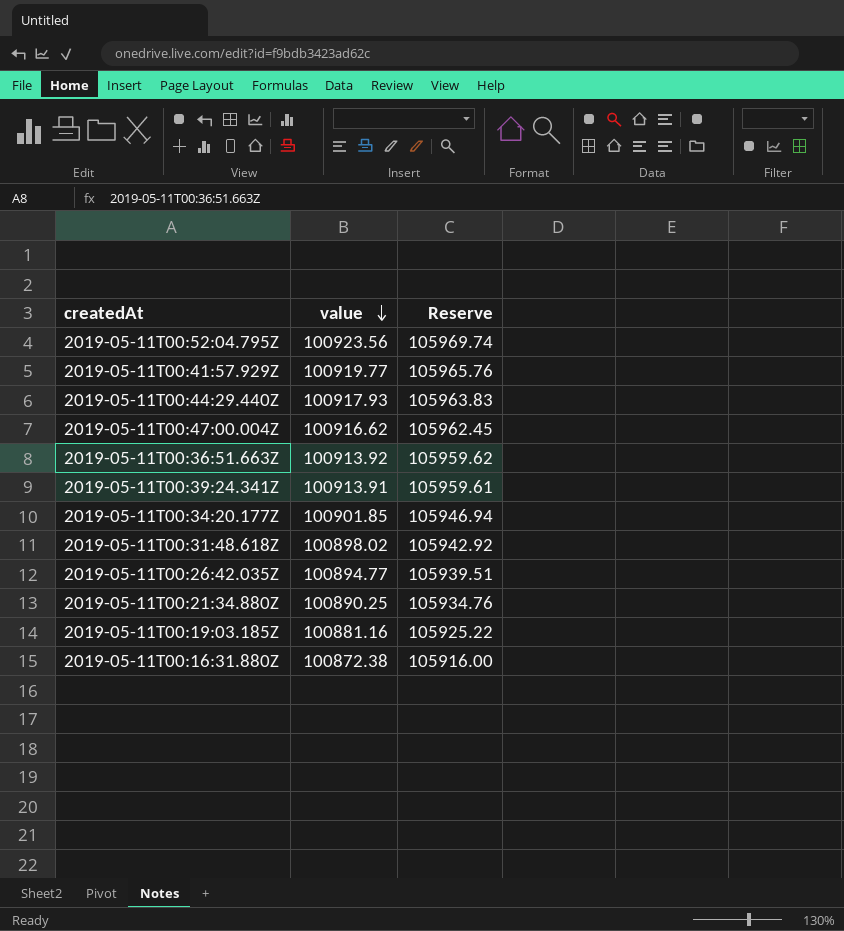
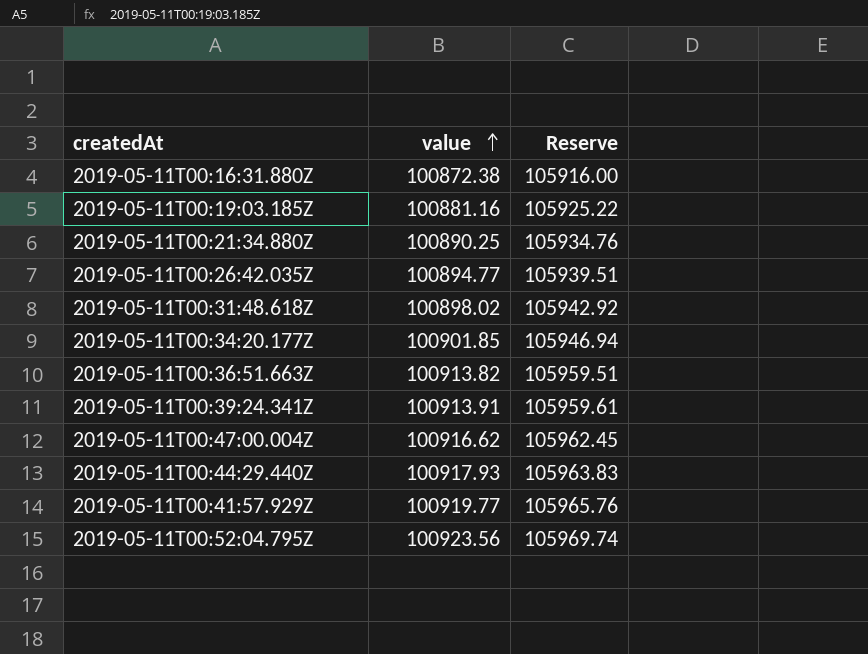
row order: value descending -> value ascending
2019-05-11T00:36:51.663Z | value: 100913.92 -> 100913.82
2019-05-11T00:36:51.663Z | Reserve: 105959.62 -> 105959.51

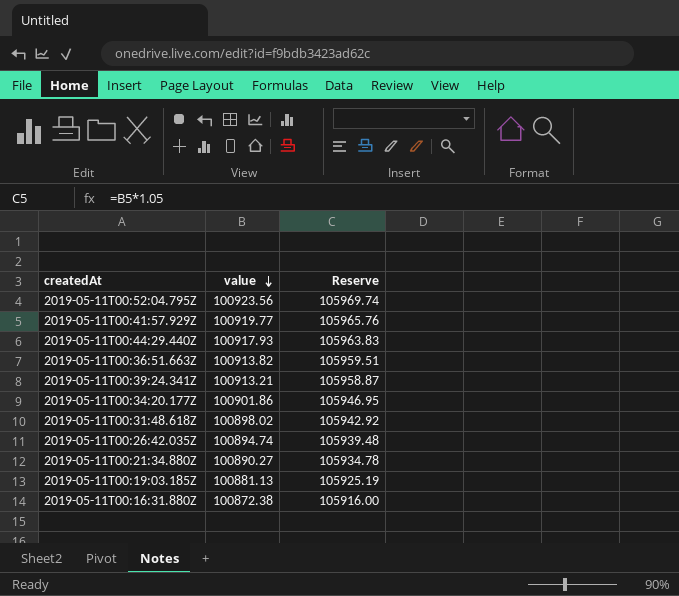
row order: value ascending -> value descending
row 2019-05-11T00:47:00.004Z: 100916.62 | 105962.45 -> none
2019-05-11T00:39:24.341Z | value: 100913.91 -> 100913.21
2019-05-11T00:39:24.341Z | Reserve: 105959.61 -> 105958.87
2019-05-11T00:34:20.177Z | value: 100901.85 -> 100901.86
2019-05-11T00:34:20.177Z | Reserve: 105946.94 -> 105946.95
2019-05-11T00:26:42.035Z | value: 100894.77 -> 100894.74
2019-05-11T00:26:42.035Z | Reserve: 105939.51 -> 105939.48
2019-05-11T00:21:34.880Z | value: 100890.25 -> 100890.27
2019-05-11T00:21:34.880Z | Reserve: 105934.76 -> 105934.78
2019-05-11T00:19:03.185Z | value: 100881.16 -> 100881.13
2019-05-11T00:19:03.185Z | Reserve: 105925.22 -> 105925.19

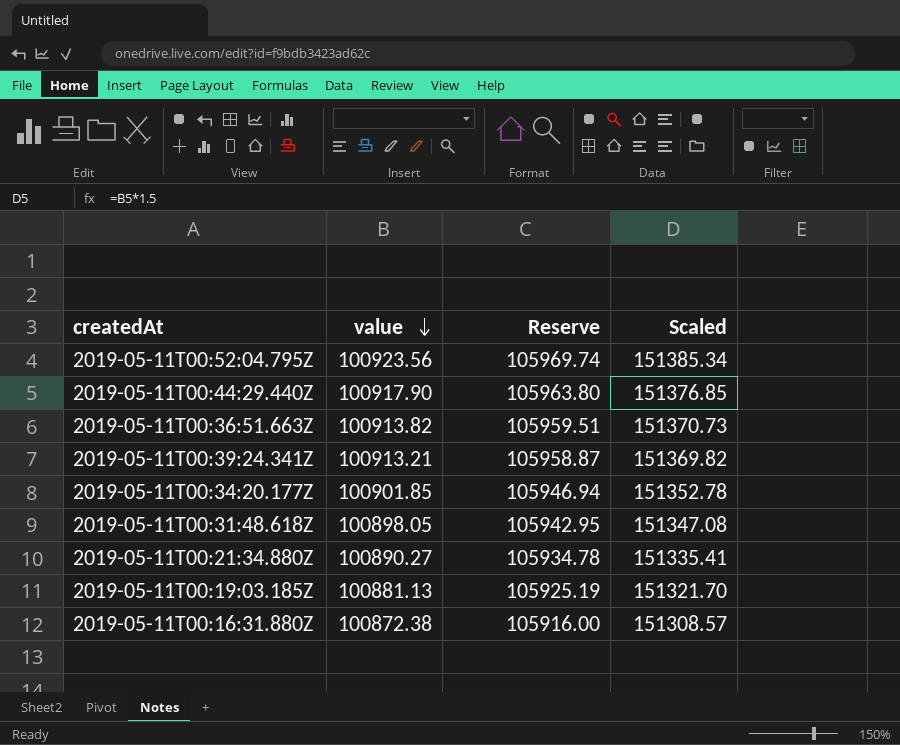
column Scaled | formula: none -> [value] * 1.5
row 2019-05-11T00:41:57.929Z: 100919.77 | 105965.76 -> none
row 2019-05-11T00:26:42.035Z: 100894.74 | 105939.48 -> none
2019-05-11T00:44:29.440Z | value: 100917.93 -> 100917.90
2019-05-11T00:44:29.440Z | Reserve: 105963.83 -> 105963.80
2019-05-11T00:34:20.177Z | value: 100901.86 -> 100901.85
2019-05-11T00:34:20.177Z | Reserve: 105946.95 -> 105946.94
2019-05-11T00:31:48.618Z | value: 100898.02 -> 100898.05
2019-05-11T00:31:48.618Z | Reserve: 105942.92 -> 105942.95

